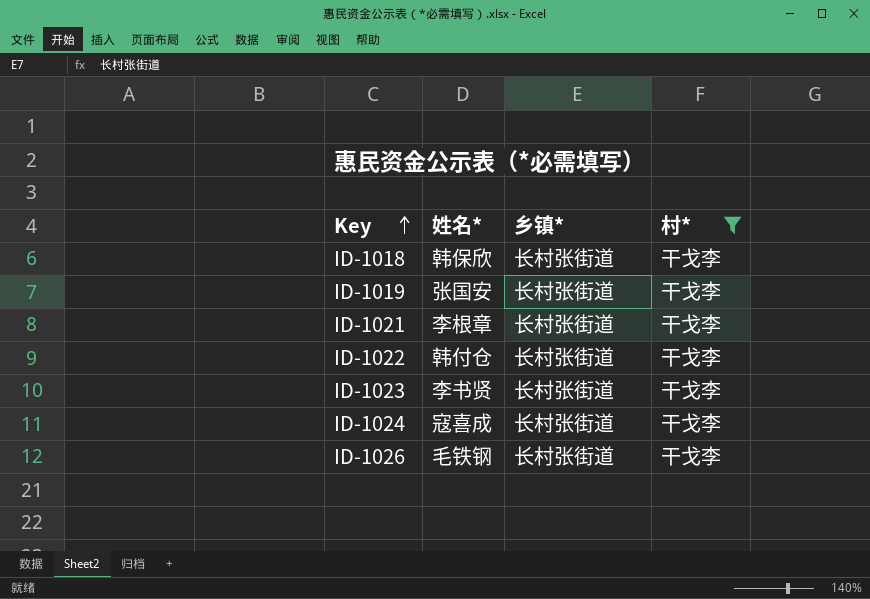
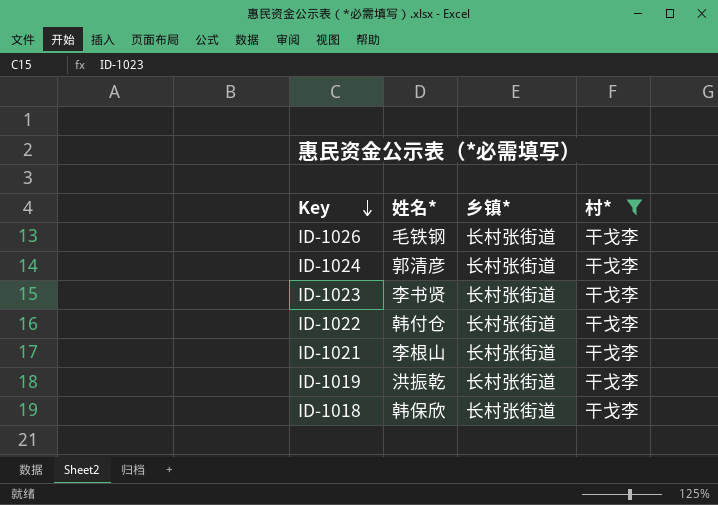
row order: Key ascending -> Key descending
ID-1024 | 姓名*: 寇喜成 -> 郭清彦
ID-1021 | 姓名*: 李根章 -> 李根山
ID-1019 | 姓名*: 张国安 -> 洪振乾

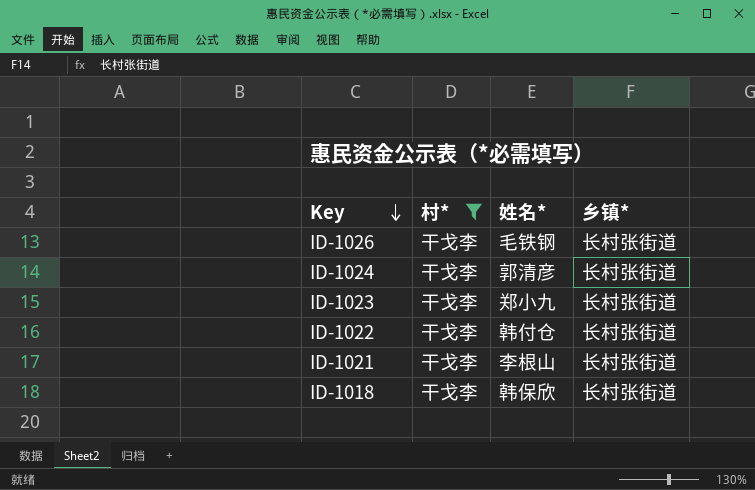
column 村* | position: 4 -> 2
row ID-1019: 洪振乾 | 长村张街道 | 干戈李 -> none
ID-1023 | 姓名*: 李书贤 -> 郑小九

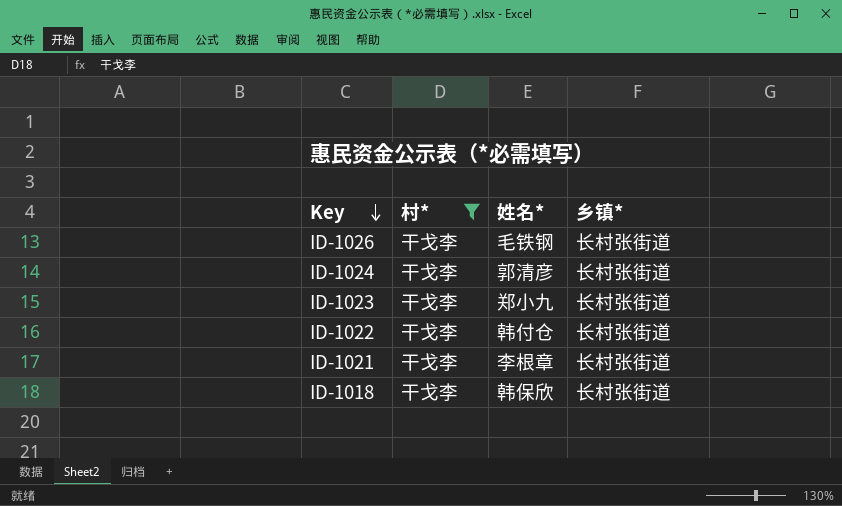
ID-1021 | 姓名*: 李根山 -> 李根章

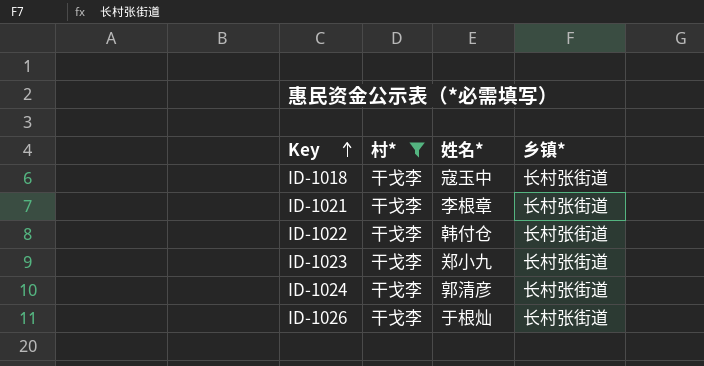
row order: Key descending -> Key ascending
ID-1018 | 姓名*: 韩保欣 -> 寇玉中
ID-1026 | 姓名*: 毛铁钢 -> 于根灿

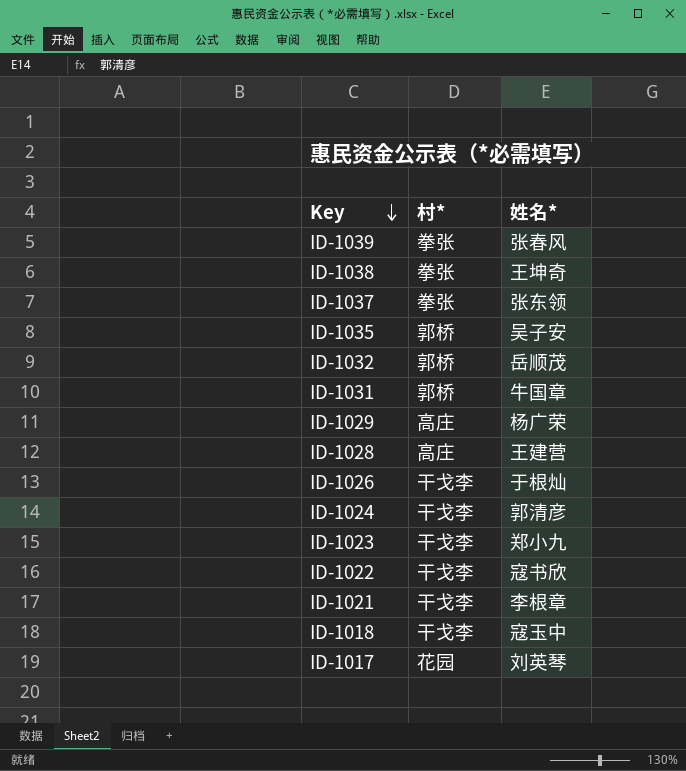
filter: 村* = 干戈李 -> none
row order: Key ascending -> Key descending
column 乡镇* | position: 4 -> none
ID-1022 | 姓名*: 韩付仓 -> 寇书欣

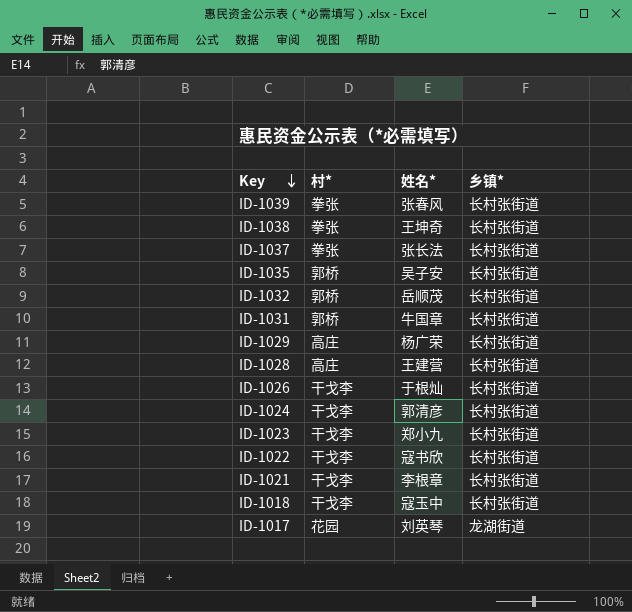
column 乡镇* | position: none -> 4
ID-1037 | 姓名*: 张东领 -> 张长法

